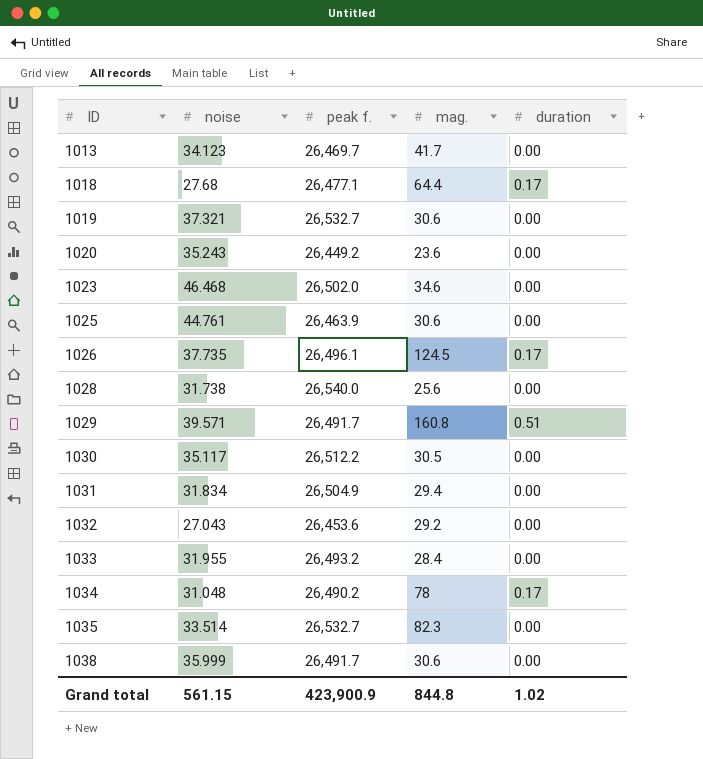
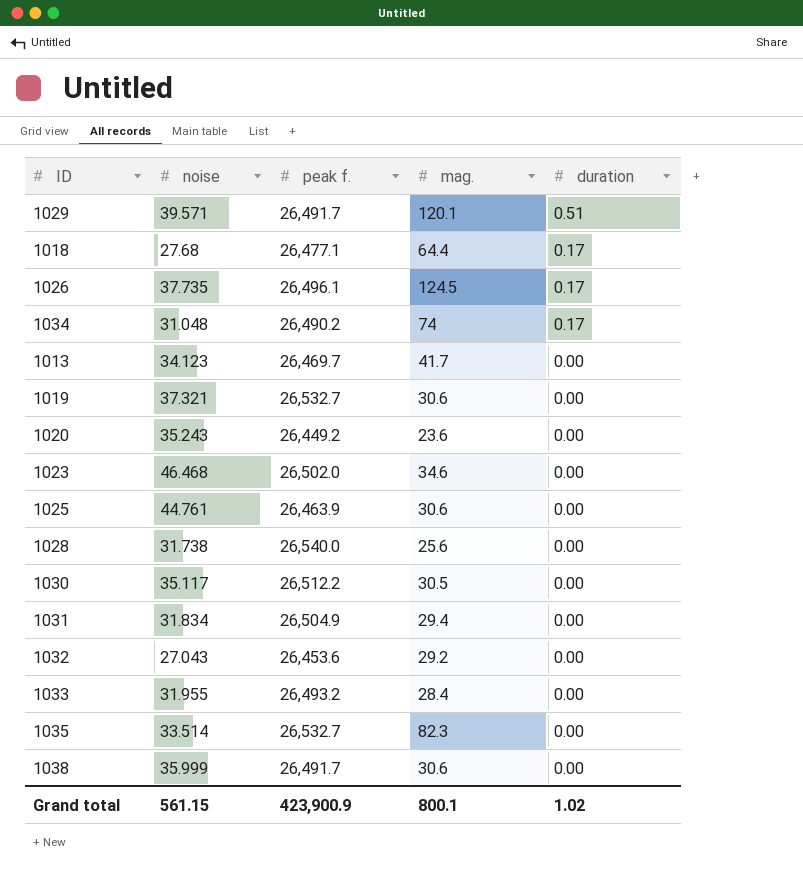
row order: ID ascending -> duration descending
1029 | mag.: 160.8 -> 120.1
1034 | mag.: 78 -> 74
Grand total | mag.: 844.8 -> 800.1

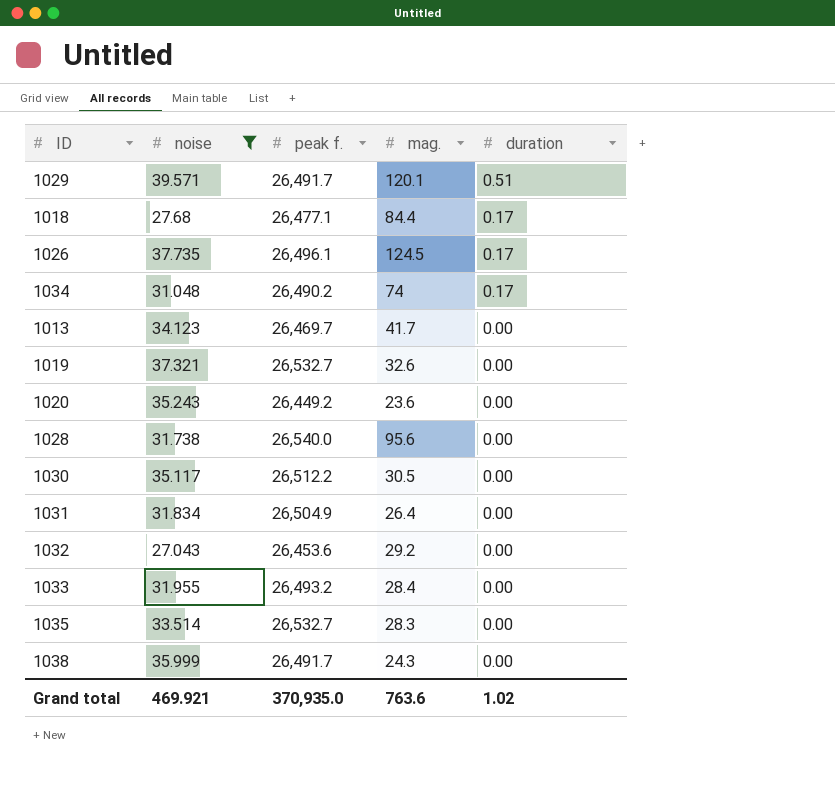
filter: none -> noise <= 39.571
1018 | mag.: 64.4 -> 84.4
1019 | mag.: 30.6 -> 32.6
1028 | mag.: 25.6 -> 95.6
1031 | mag.: 29.4 -> 26.4
1035 | mag.: 82.3 -> 28.3
1038 | mag.: 30.6 -> 24.3
Grand total | noise: 561.15 -> 469.921
Grand total | peak f.: 423,900.9 -> 370,935.0
Grand total | mag.: 800.1 -> 763.6

